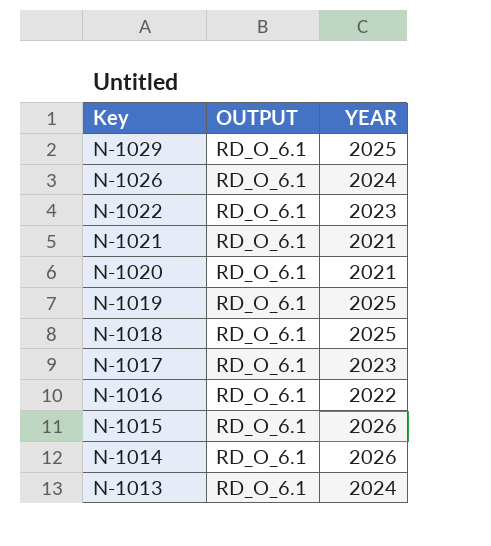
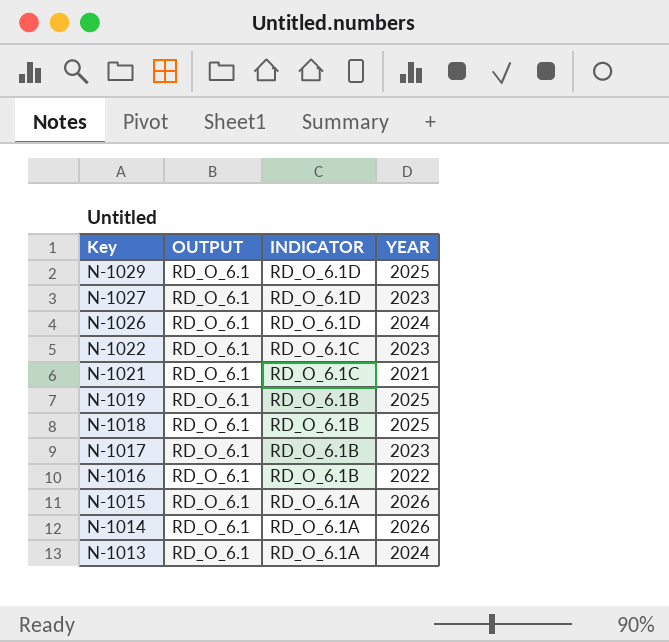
column INDICATOR | position: none -> 3
row N-1020: RD_O_6.1 | 2021 -> none
row N-1027: none -> RD_O_6.1 | RD_O_6.1D | 2023

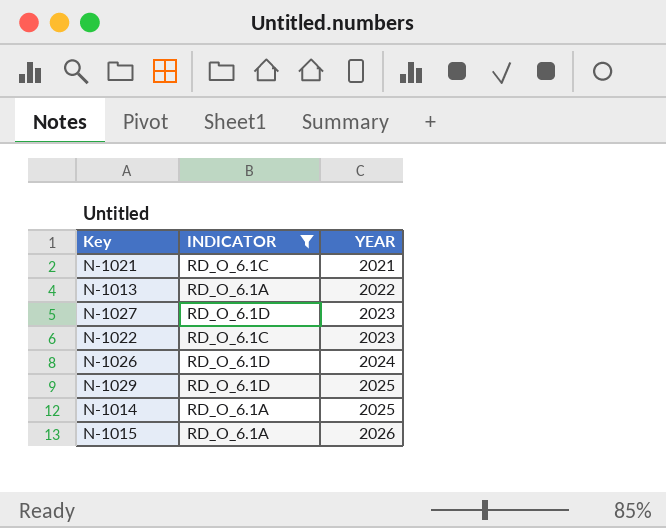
filter: none -> INDICATOR != RD_O_6.1B
row order: Key descending -> YEAR ascending
column OUTPUT | position: 2 -> none
N-1013 | YEAR: 2024 -> 2022
N-1014 | YEAR: 2026 -> 2025

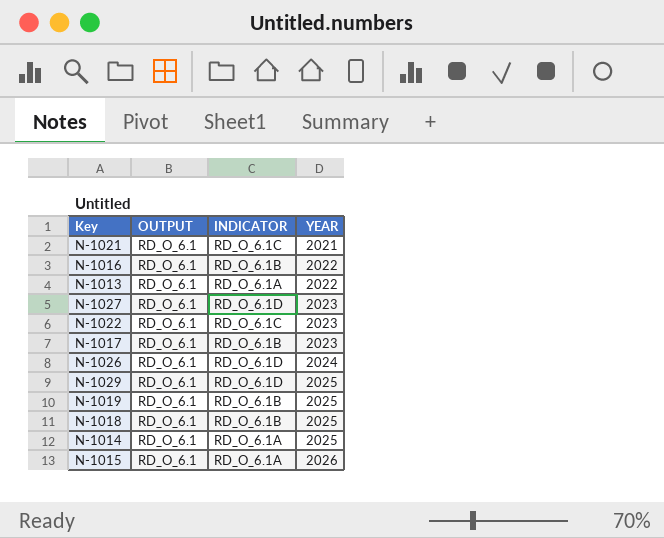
filter: INDICATOR != RD_O_6.1B -> none
column OUTPUT | position: none -> 2

